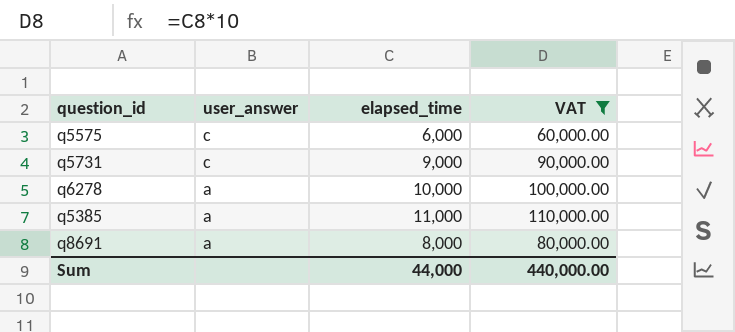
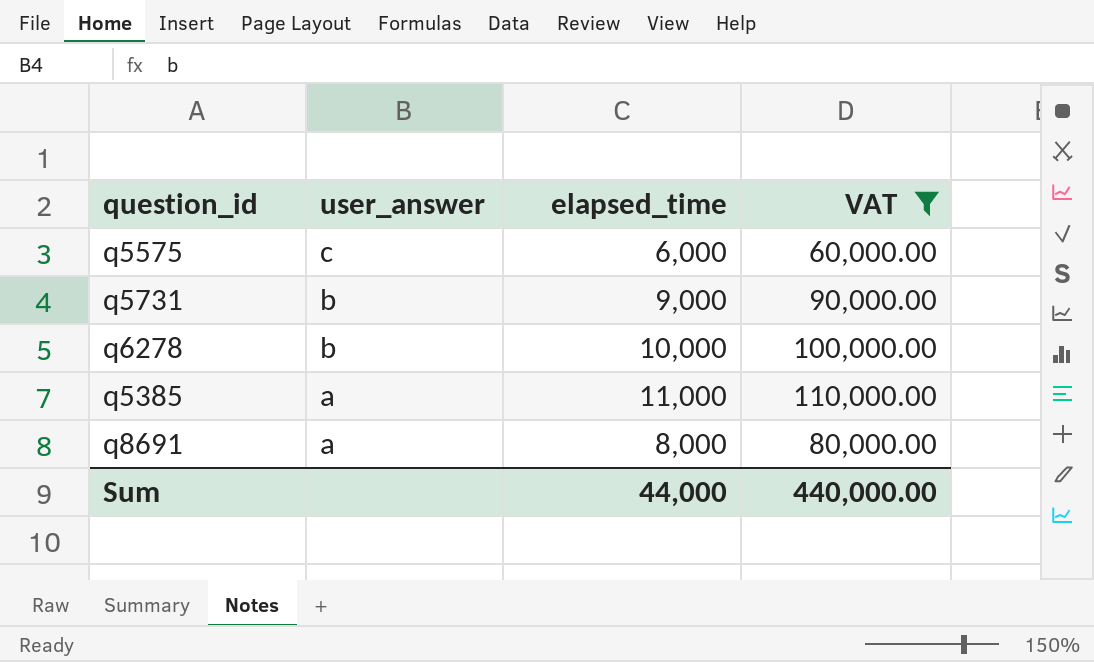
q5731 | user_answer: c -> b
q6278 | user_answer: a -> b

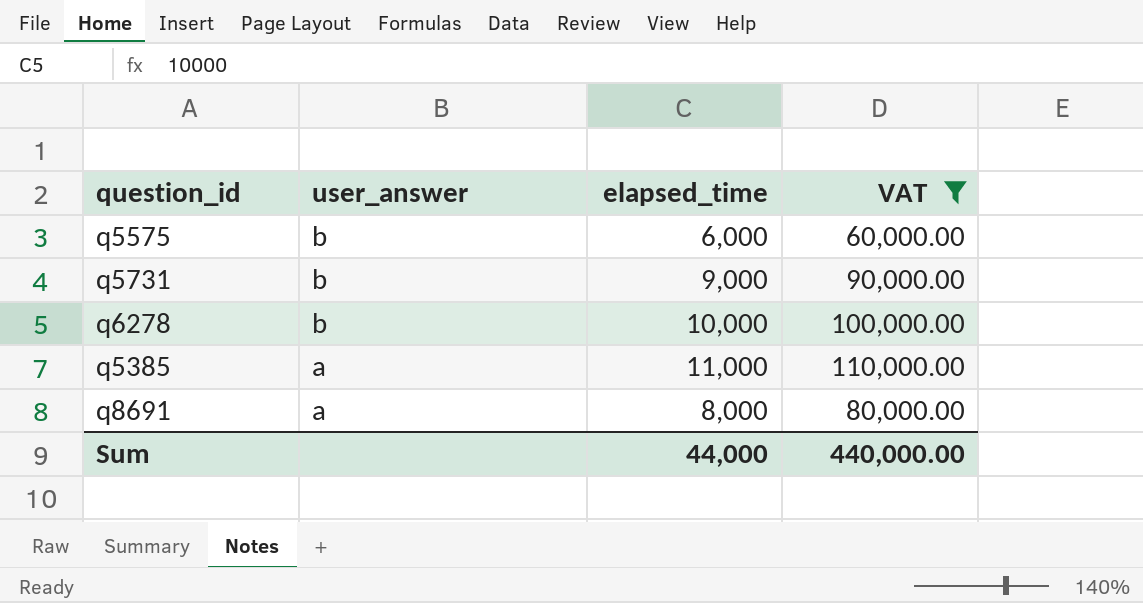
q5575 | user_answer: c -> b

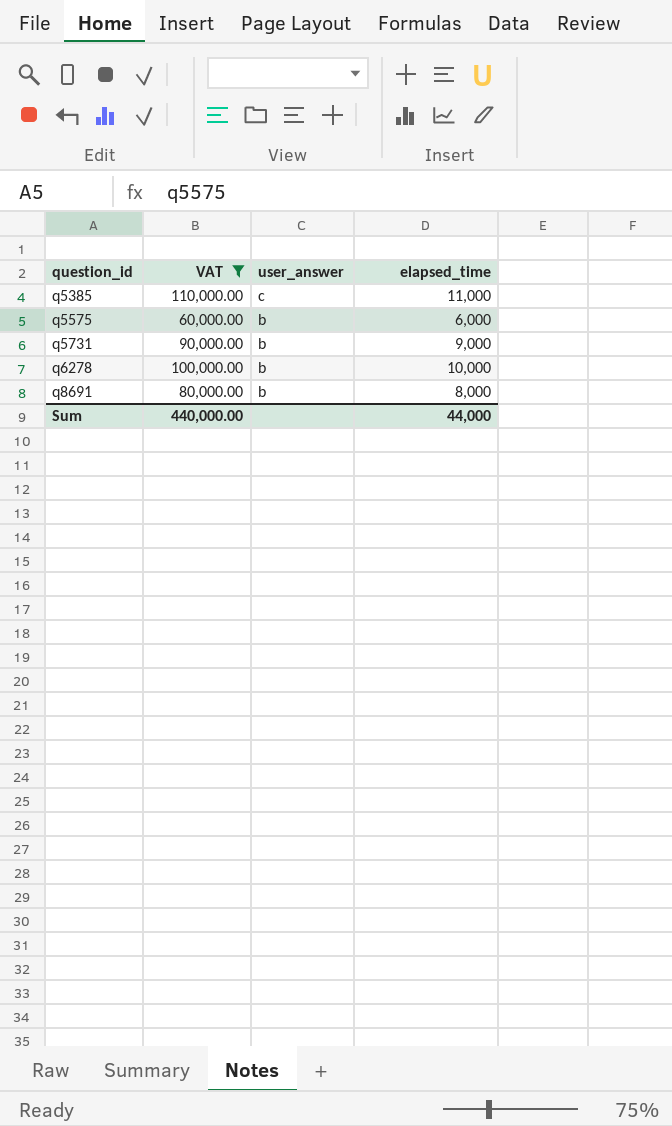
row order: user_answer descending -> question_id ascending
column VAT | position: 4 -> 2
q5385 | user_answer: a -> c
q8691 | user_answer: a -> b

